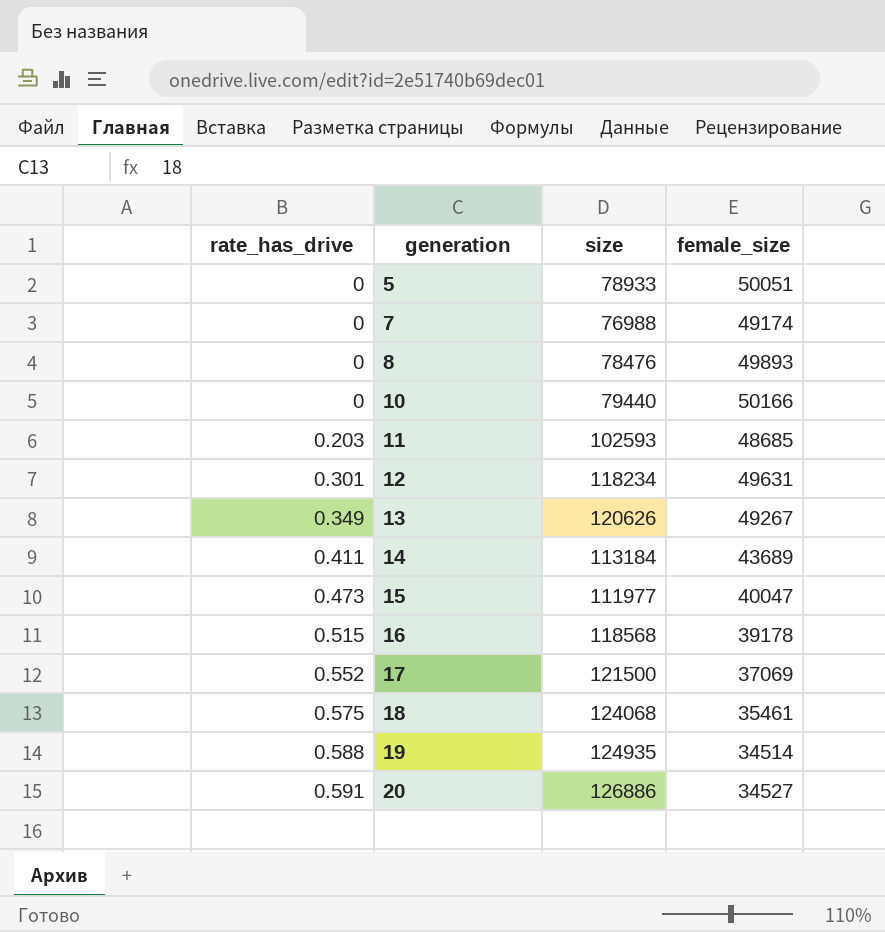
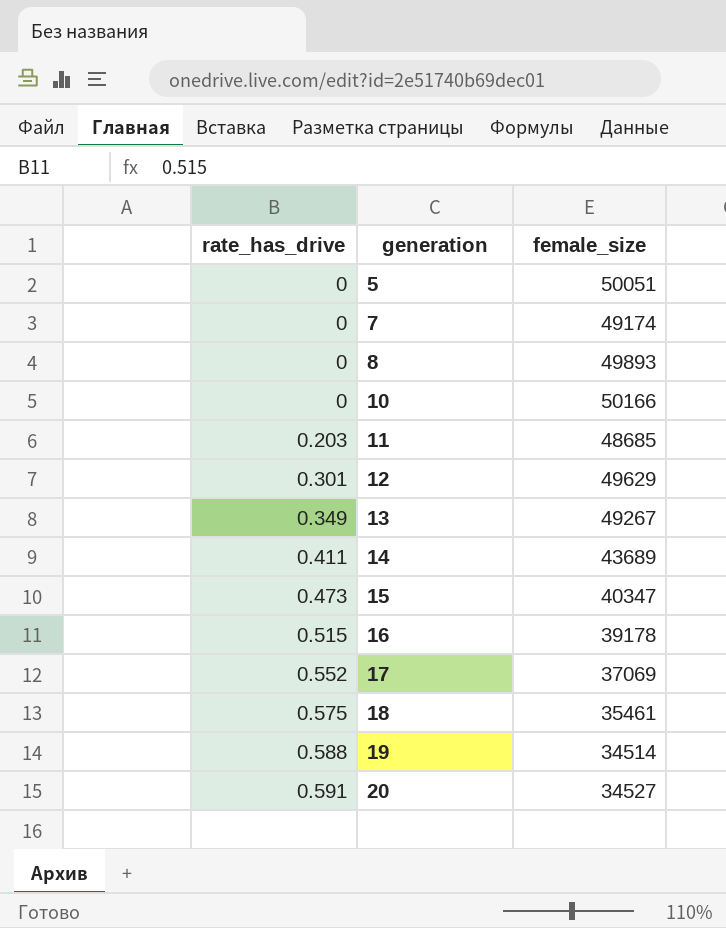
column size | position: 3 -> none
12 | female_size: 49631 -> 49629
15 | female_size: 40047 -> 40347

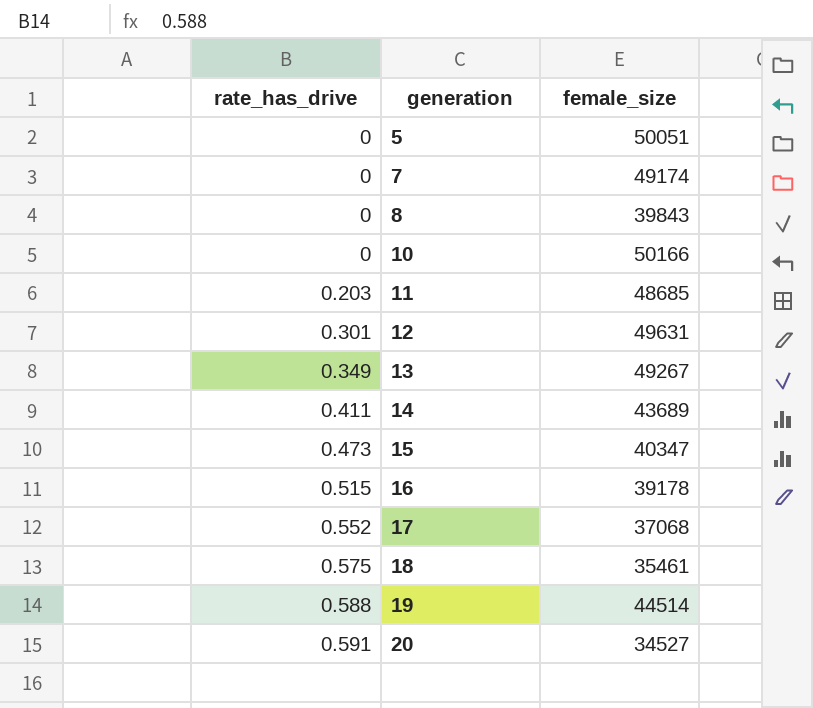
8 | female_size: 49893 -> 39843
12 | female_size: 49629 -> 49631
17 | female_size: 37069 -> 37068
19 | female_size: 34514 -> 44514

